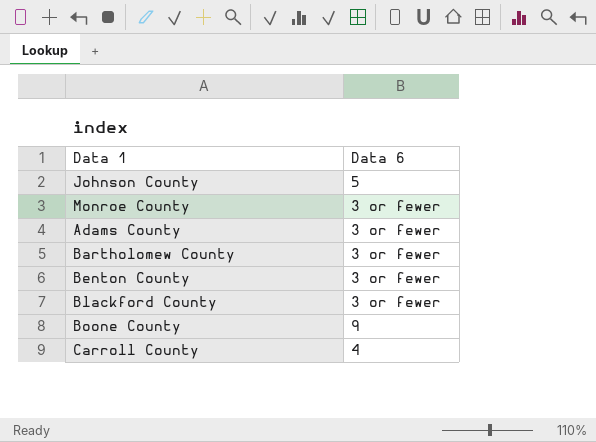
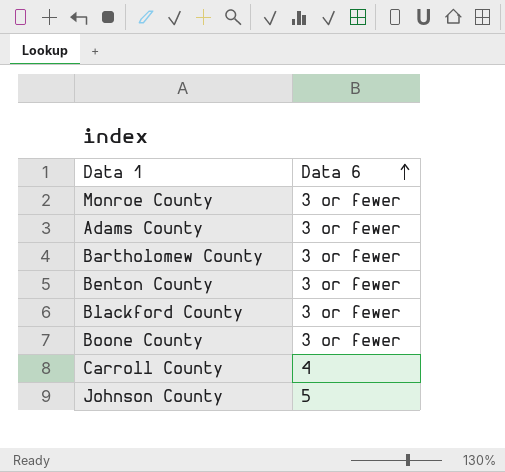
row order: none -> Data 6 ascending
Boone County | Data 6: 9 -> 3 or fewer

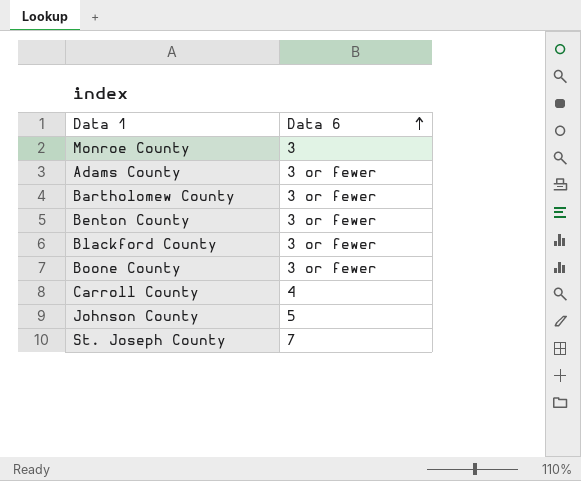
Monroe County | Data 6: 3 or fewer -> 3
row St. Joseph County: none -> 7

